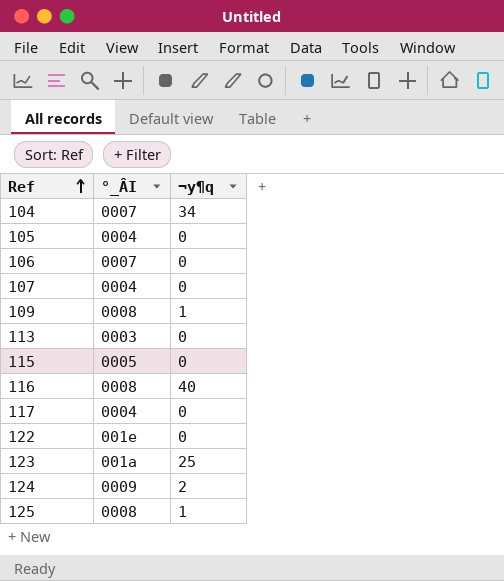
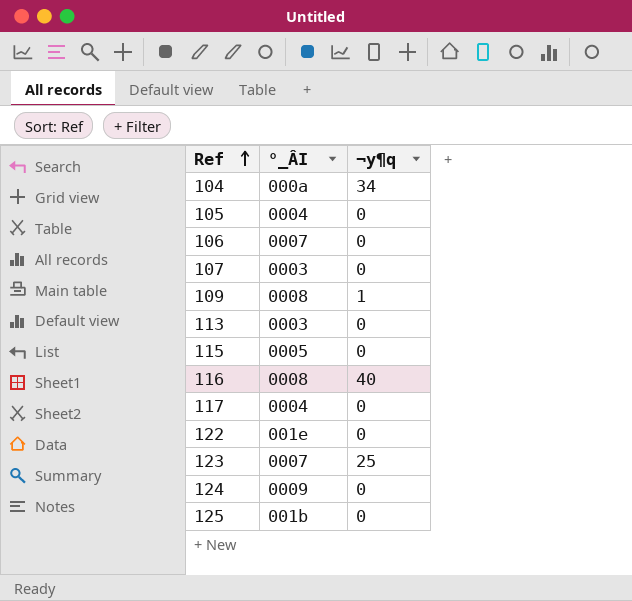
104 | °_ÂI: 0007 -> 000a
107 | °_ÂI: 0004 -> 0003
123 | °_ÂI: 001a -> 0007
124 | ¬y¶q: 2 -> 0
125 | °_ÂI: 0008 -> 001b
125 | ¬y¶q: 1 -> 0

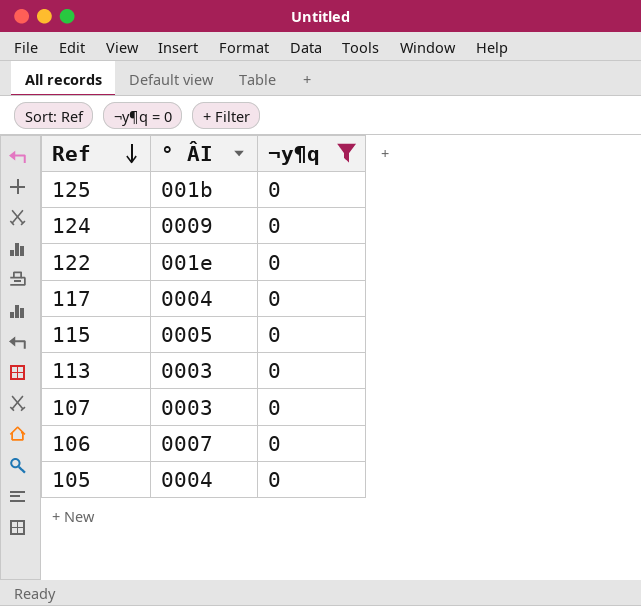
filter: none -> ¬y¶q = 0
row order: Ref ascending -> Ref descending
column name: °_ÂI -> ° ÂI

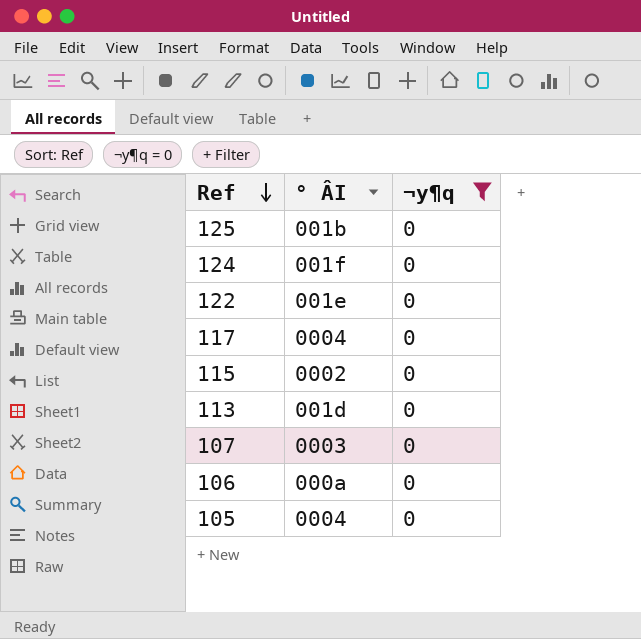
124 | ° ÂI: 0009 -> 001f
115 | ° ÂI: 0005 -> 0002
113 | ° ÂI: 0003 -> 001d
106 | ° ÂI: 0007 -> 000a

